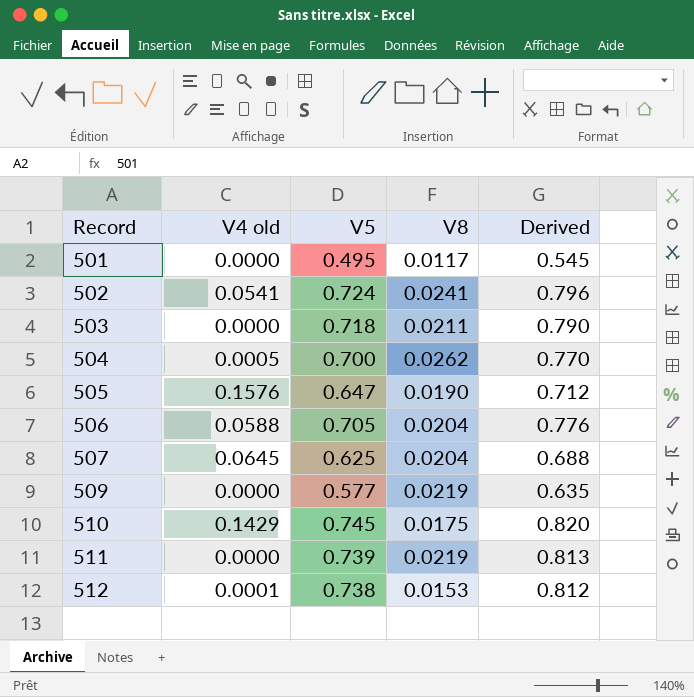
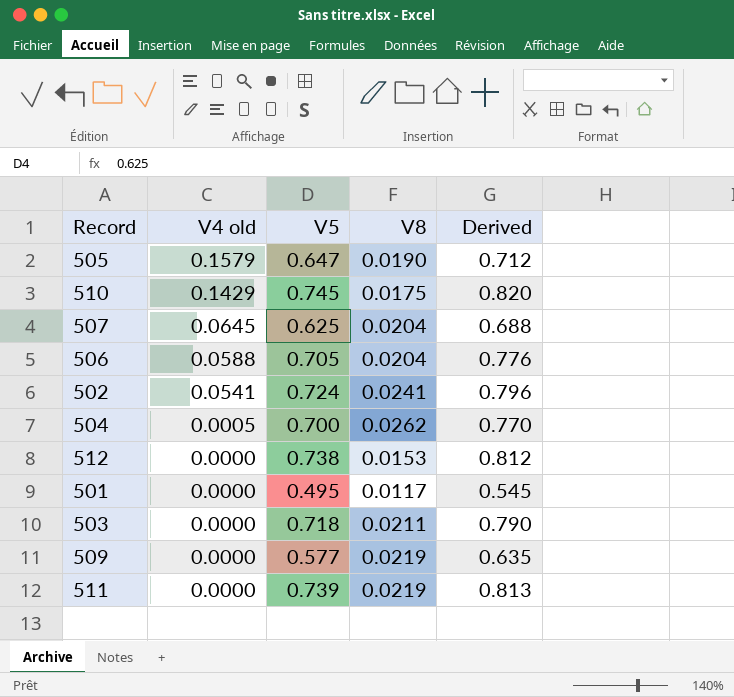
row order: Record ascending -> V4 old descending
505 | V4 old: 0.1576 -> 0.1579
512 | V4 old: 0.0001 -> 0.0000

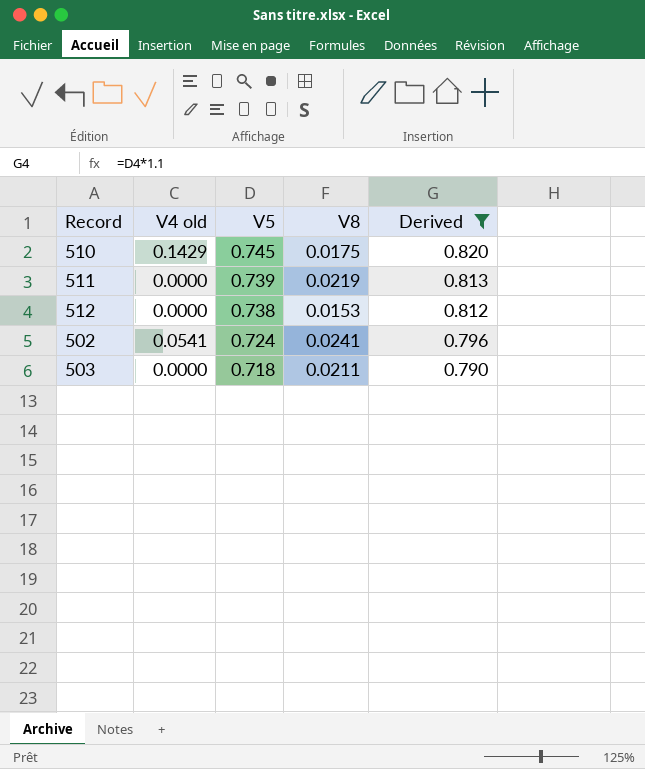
filter: none -> Derived >= 0.790
row order: V4 old descending -> V5 descending

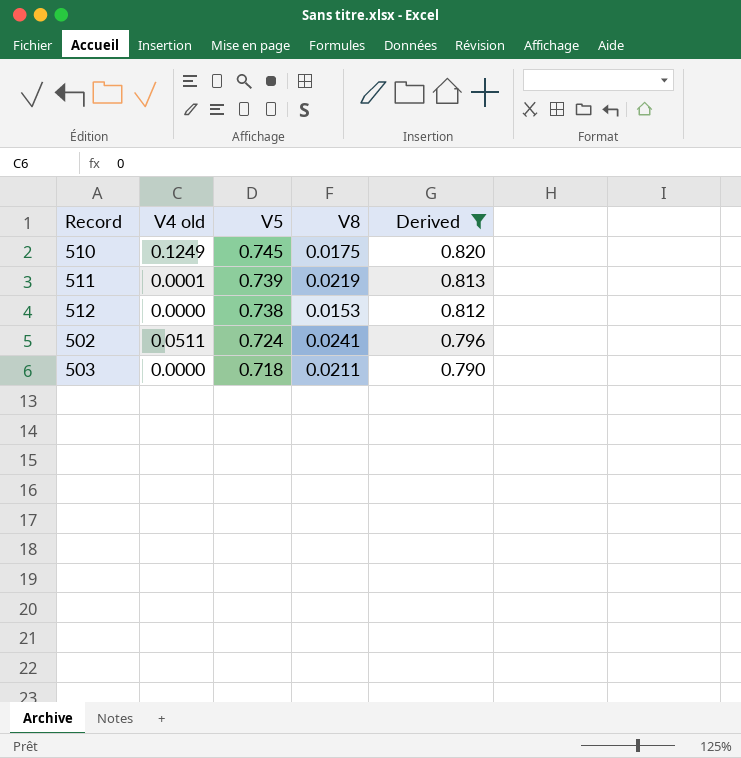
510 | V4 old: 0.1429 -> 0.1249
511 | V4 old: 0.0000 -> 0.0001
502 | V4 old: 0.0541 -> 0.0511

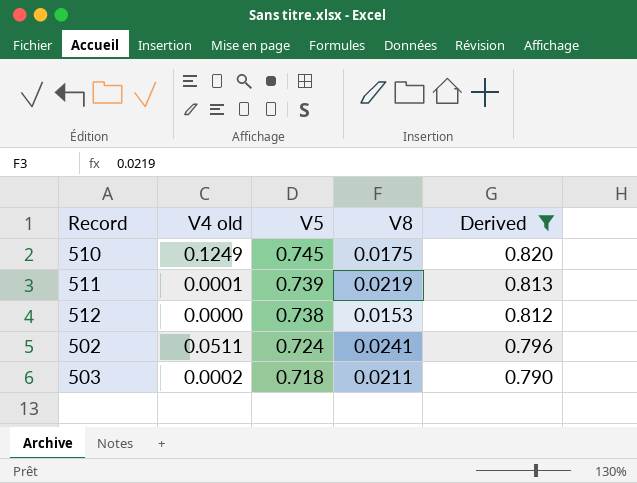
503 | V4 old: 0.0000 -> 0.0002

